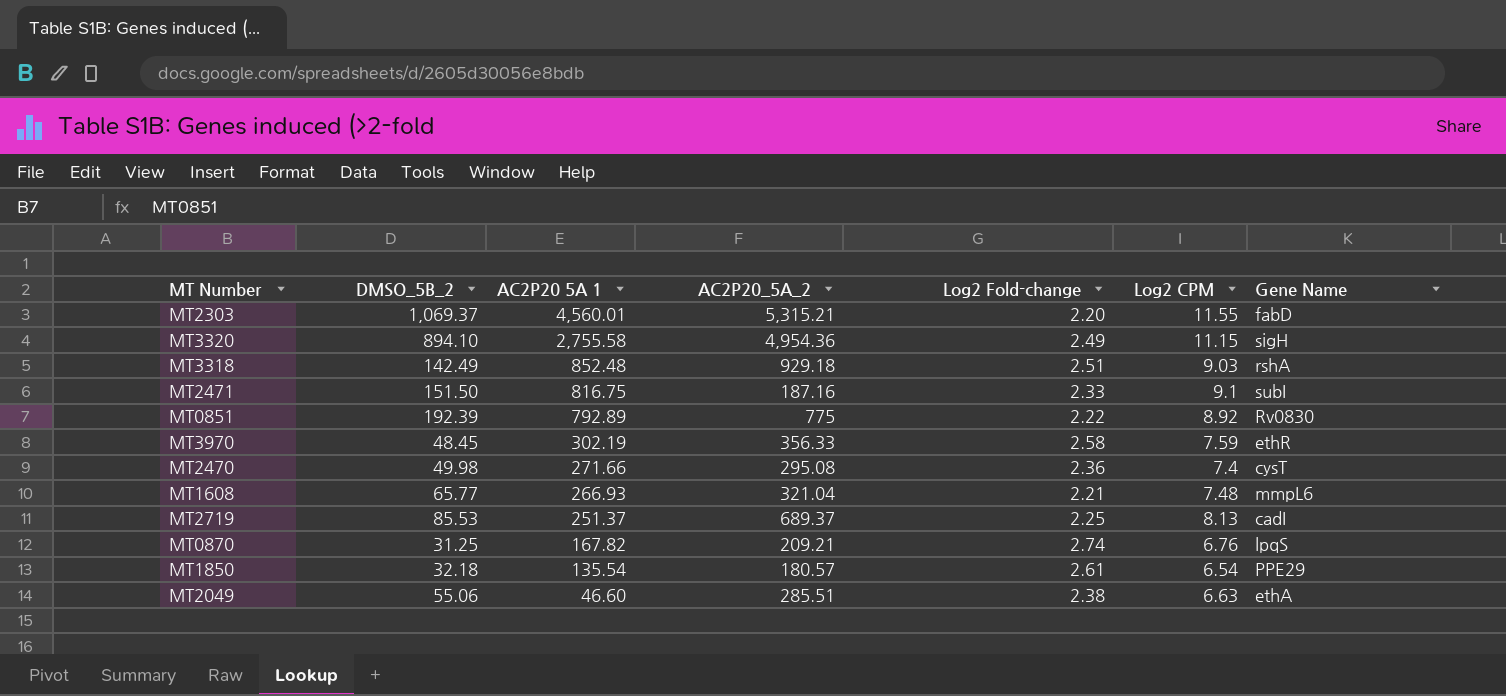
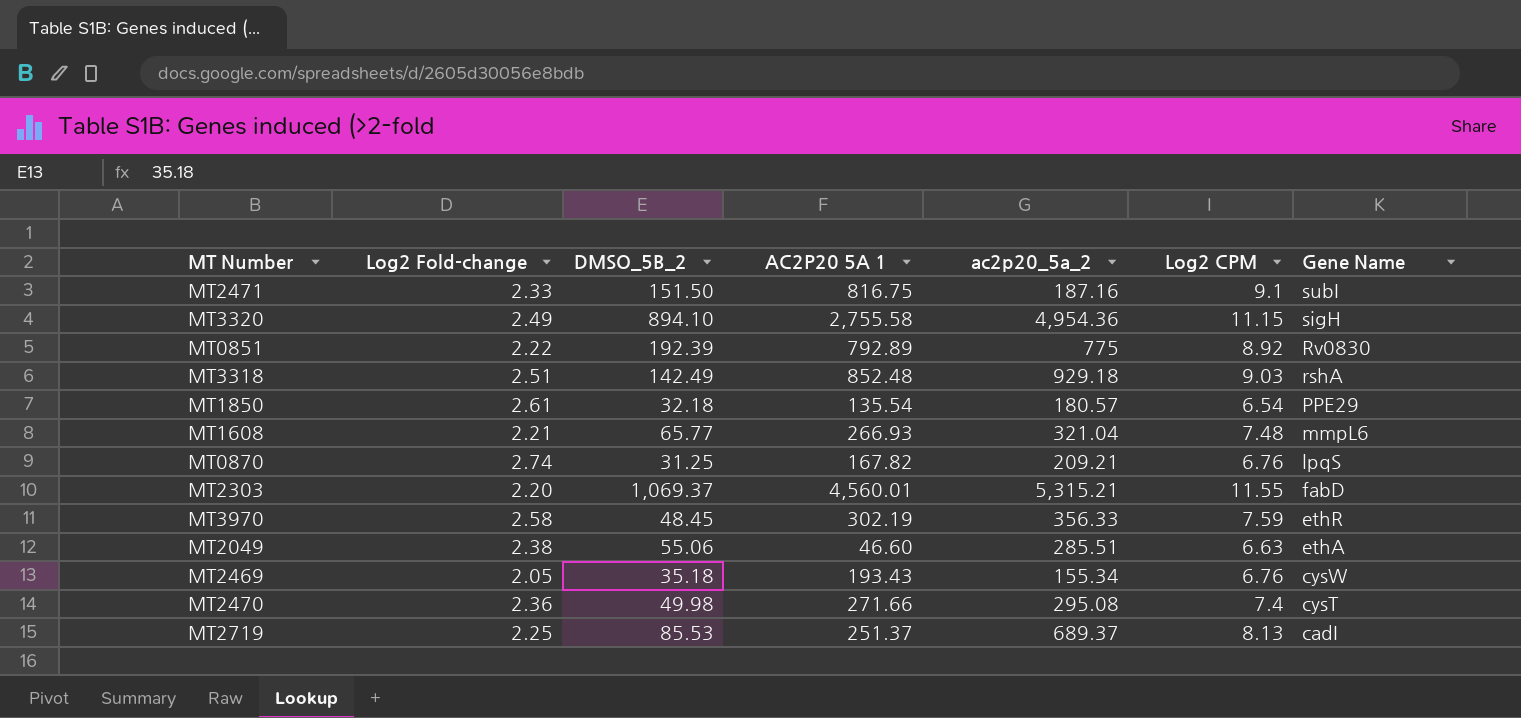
row order: AC2P20 5A 1 descending -> Gene Name descending
column Log2 Fold-change | position: 5 -> 2
column name: AC2P20_5A_2 -> ac2p20_5a_2
row MT2469: none -> 2.05 | 35.18 | 193.43 | 155.34 | 6.76 | cysW

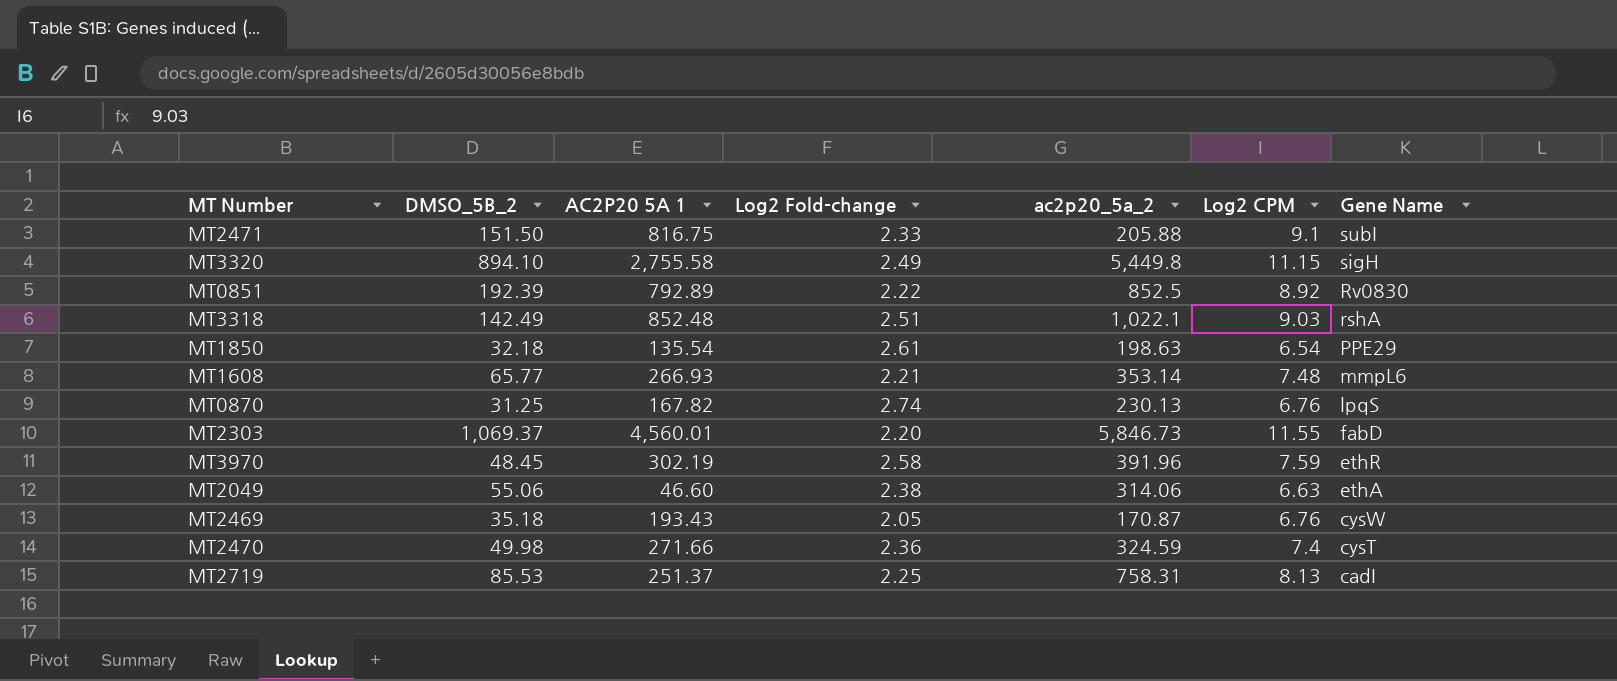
column Log2 Fold-change | position: 2 -> 4
MT2471 | ac2p20_5a_2: 187.16 -> 205.88
MT3320 | ac2p20_5a_2: 4,954.36 -> 5,449.8
MT0851 | ac2p20_5a_2: 775 -> 852.5
MT3318 | ac2p20_5a_2: 929.18 -> 1,022.1
MT1850 | ac2p20_5a_2: 180.57 -> 198.63
MT1608 | ac2p20_5a_2: 321.04 -> 353.14
MT0870 | ac2p20_5a_2: 209.21 -> 230.13
MT2303 | ac2p20_5a_2: 5,315.21 -> 5,846.73
MT3970 | ac2p20_5a_2: 356.33 -> 391.96
MT2049 | ac2p20_5a_2: 285.51 -> 314.06
MT2469 | ac2p20_5a_2: 155.34 -> 170.87
MT2470 | ac2p20_5a_2: 295.08 -> 324.59
MT2719 | ac2p20_5a_2: 689.37 -> 758.31

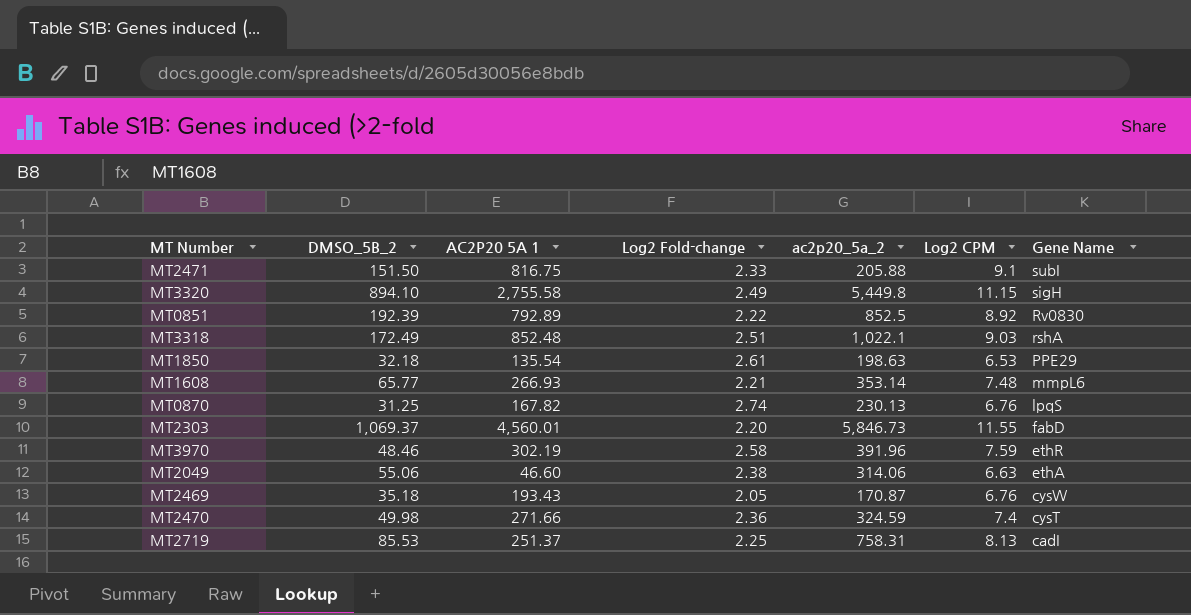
MT3318 | DMSO_5B_2: 142.49 -> 172.49
MT1850 | Log2 CPM: 6.54 -> 6.53
MT3970 | DMSO_5B_2: 48.45 -> 48.46

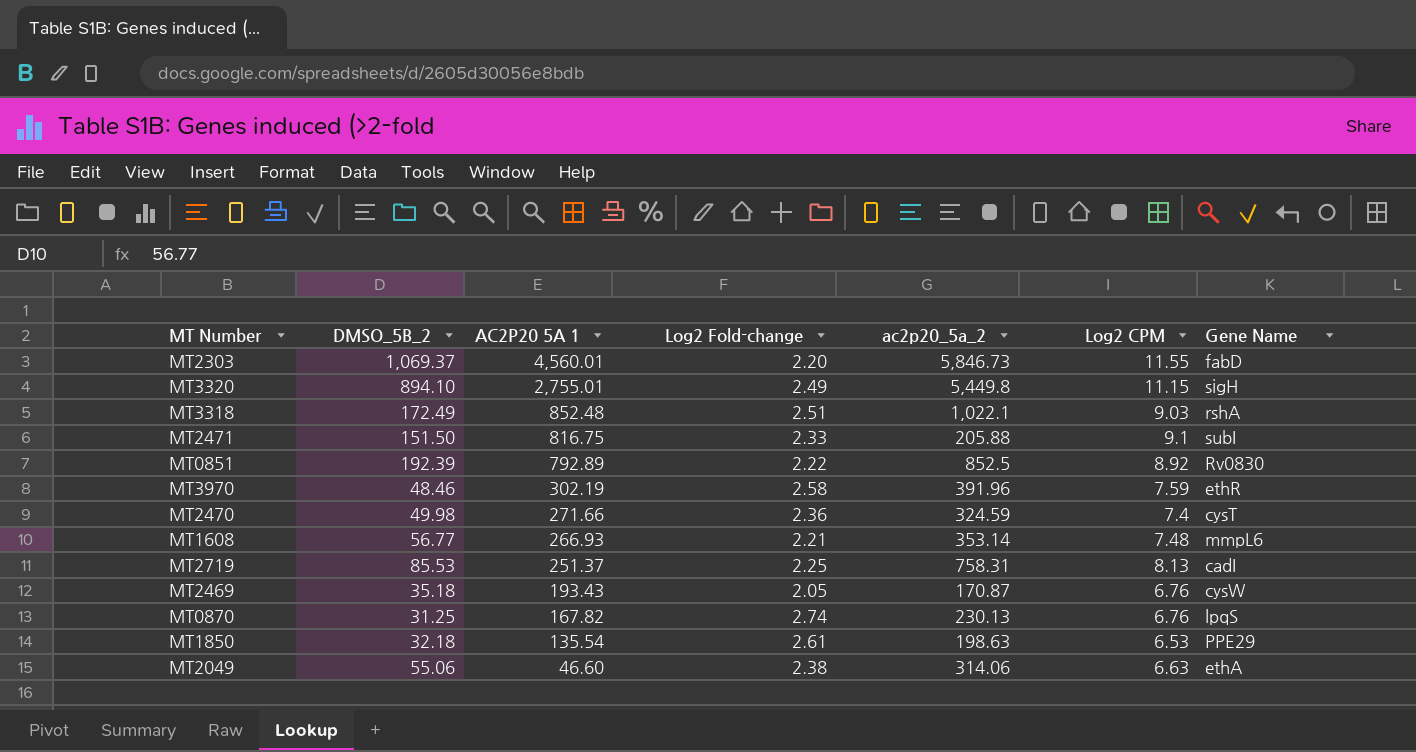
row order: Gene Name descending -> AC2P20 5A 1 descending
MT3320 | AC2P20 5A 1: 2,755.58 -> 2,755.01
MT1608 | DMSO_5B_2: 65.77 -> 56.77

